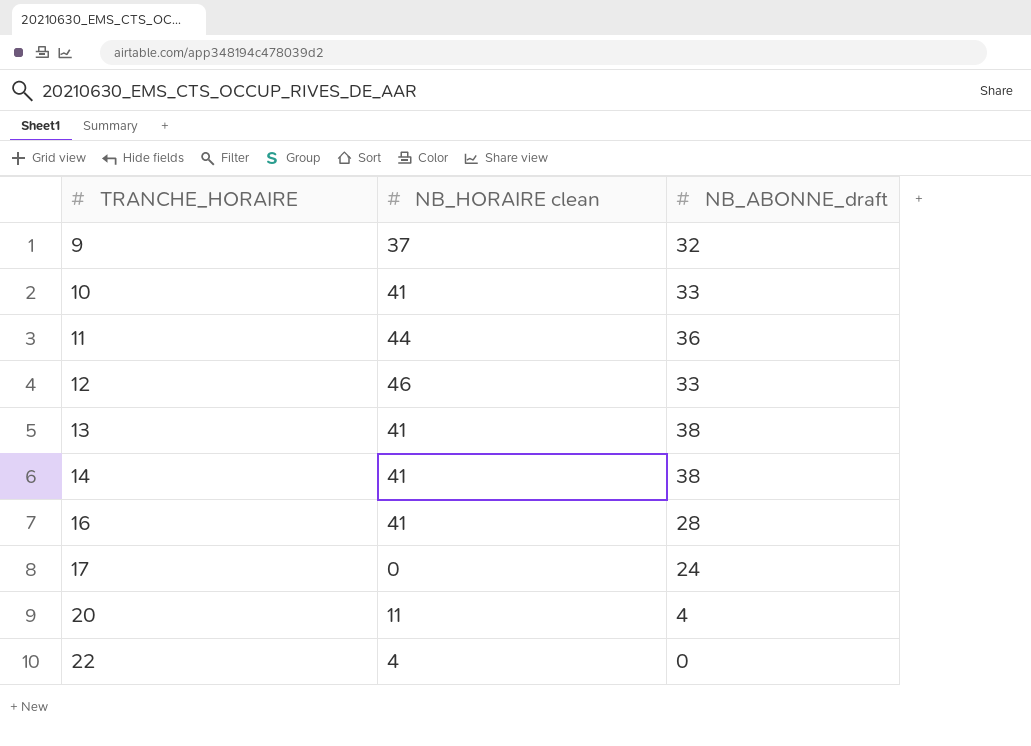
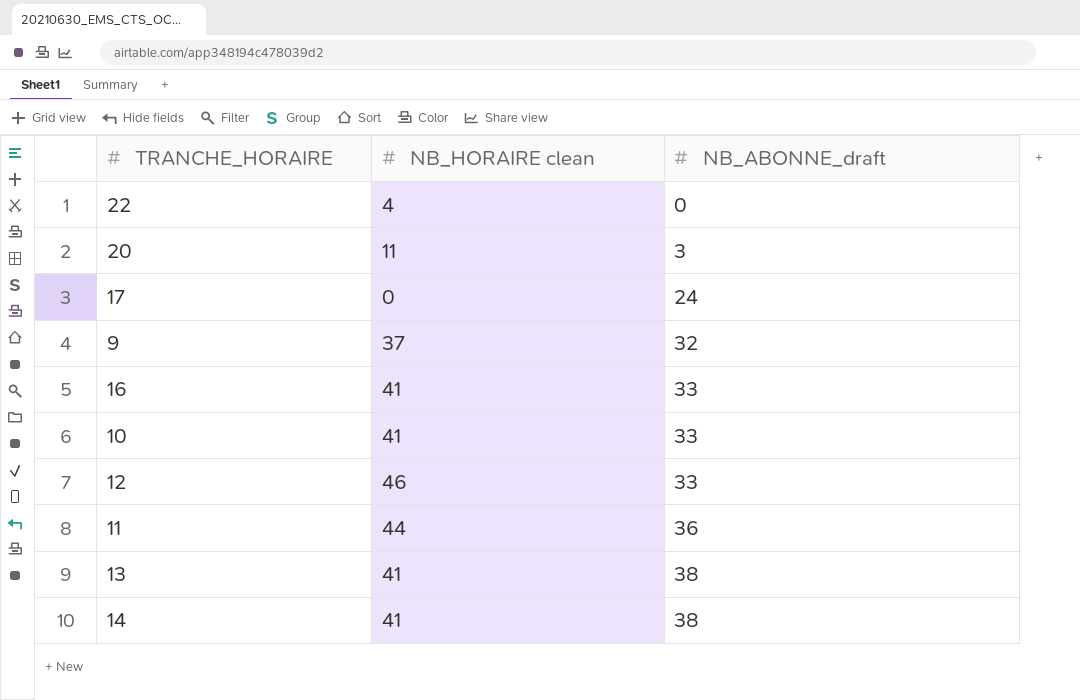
row order: TRANCHE_HORAIRE ascending -> NB_ABONNE_draft ascending
20 | NB_ABONNE_draft: 4 -> 3
16 | NB_ABONNE_draft: 28 -> 33

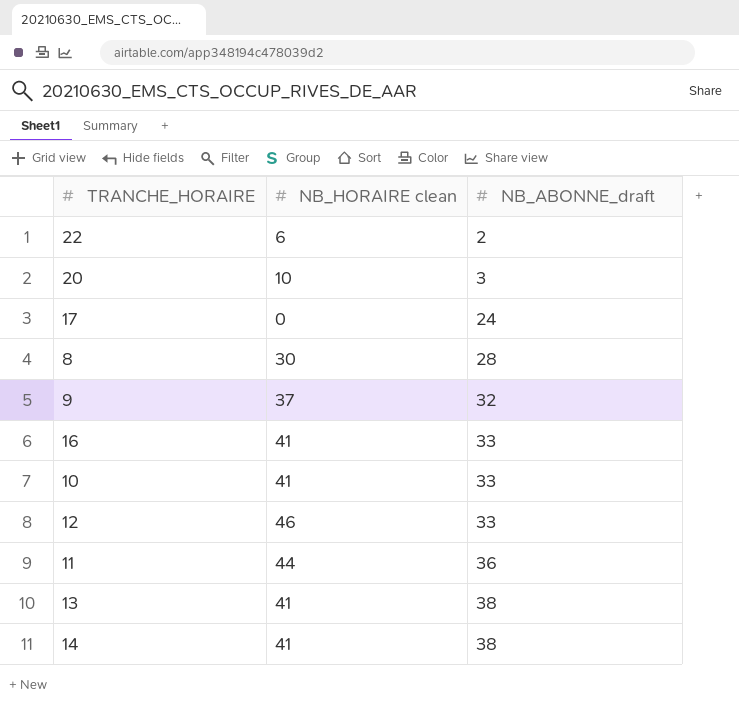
22 | NB_HORAIRE clean: 4 -> 6
22 | NB_ABONNE_draft: 0 -> 2
20 | NB_HORAIRE clean: 11 -> 10
row 8: none -> 30 | 28

